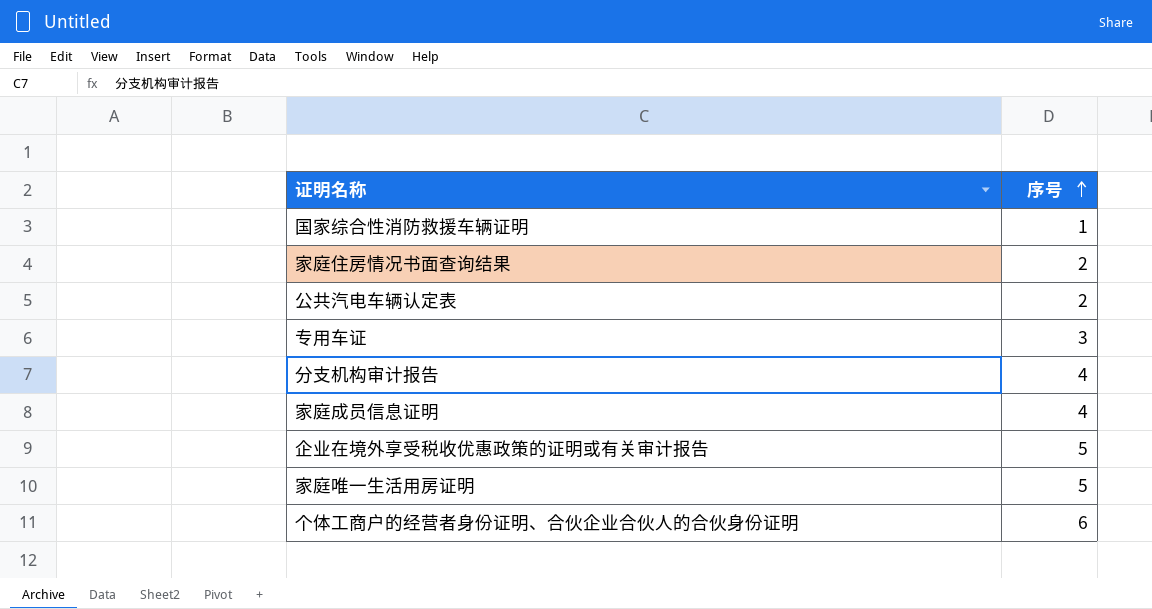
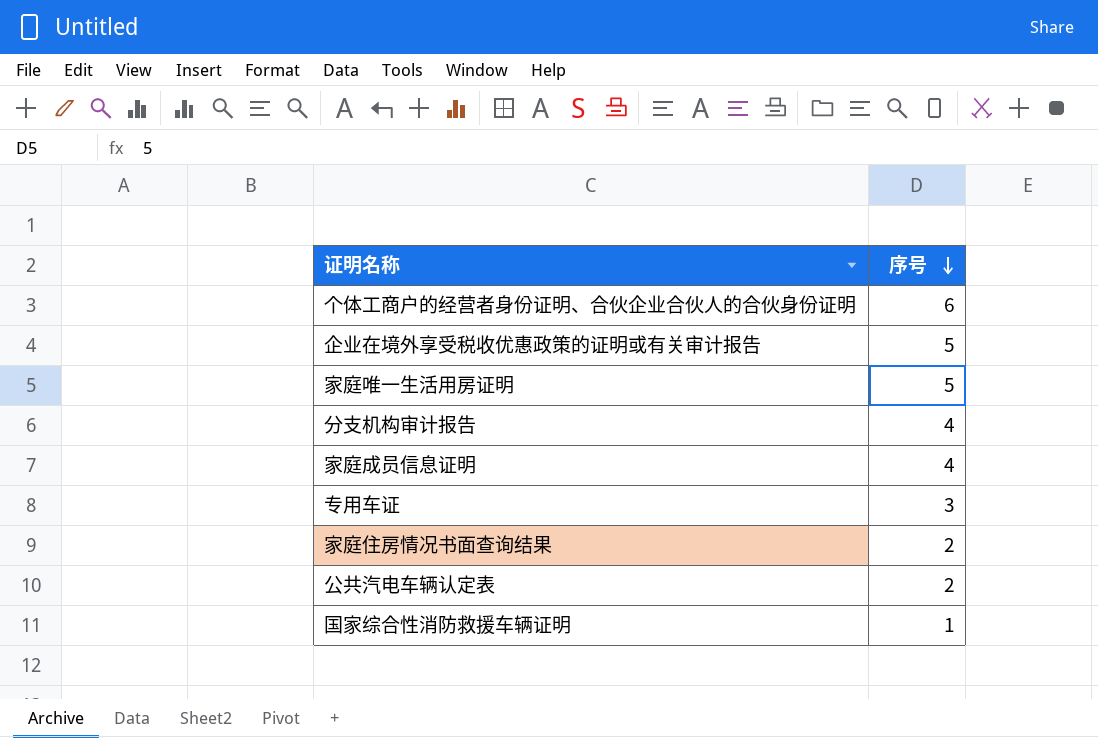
row order: 序号 ascending -> 序号 descending

